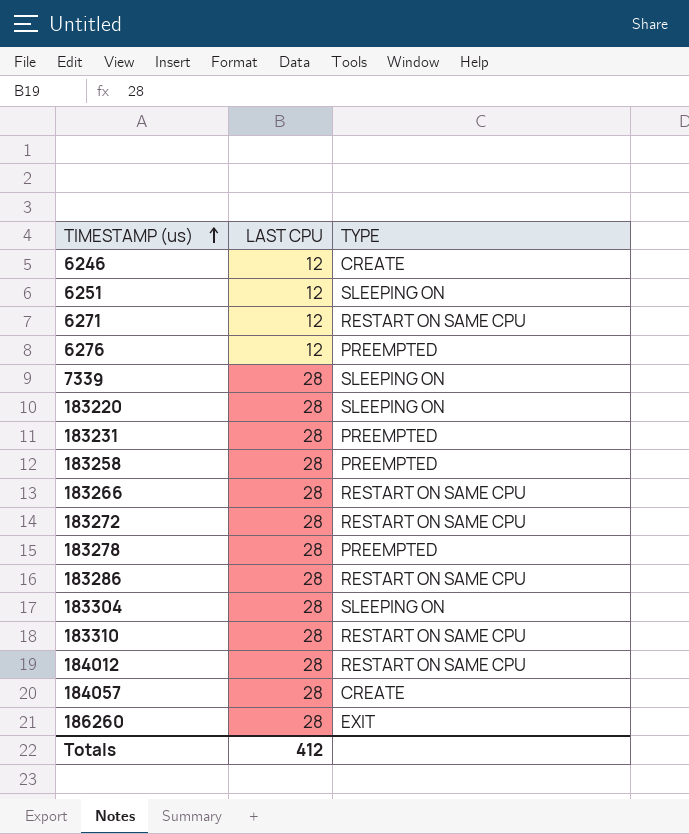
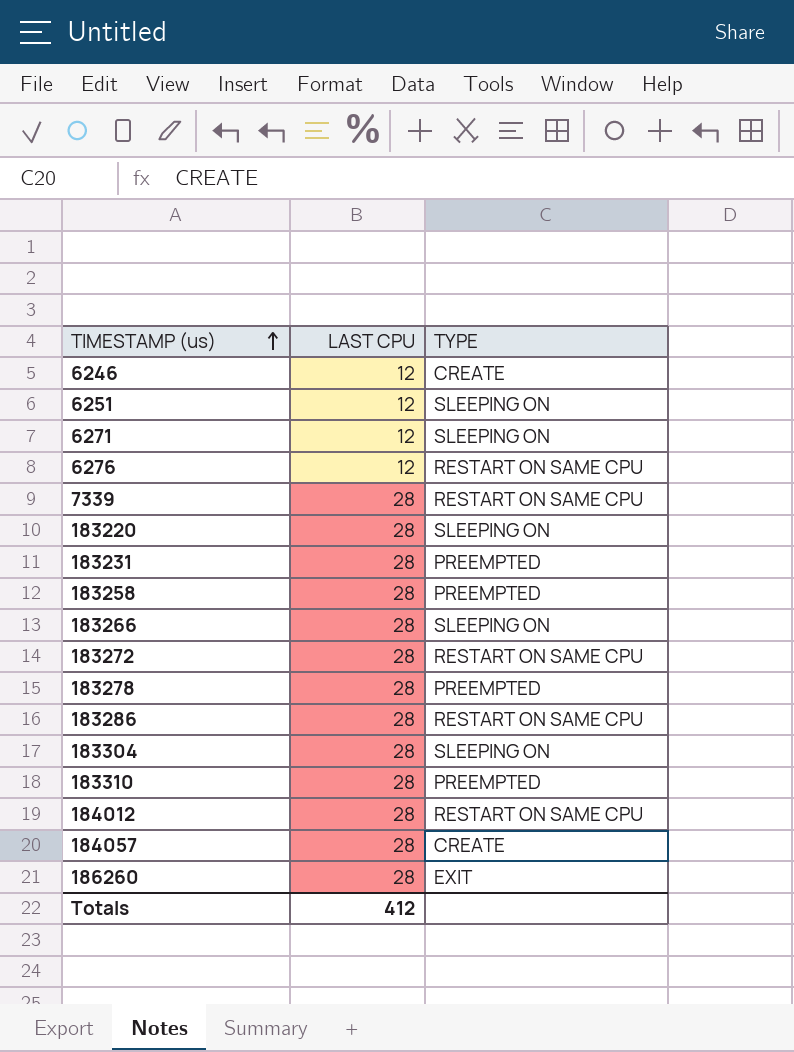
6271 | TYPE: RESTART ON SAME CPU -> SLEEPING ON
6276 | TYPE: PREEMPTED -> RESTART ON SAME CPU
7339 | TYPE: SLEEPING ON -> RESTART ON SAME CPU
183266 | TYPE: RESTART ON SAME CPU -> SLEEPING ON
183310 | TYPE: RESTART ON SAME CPU -> PREEMPTED

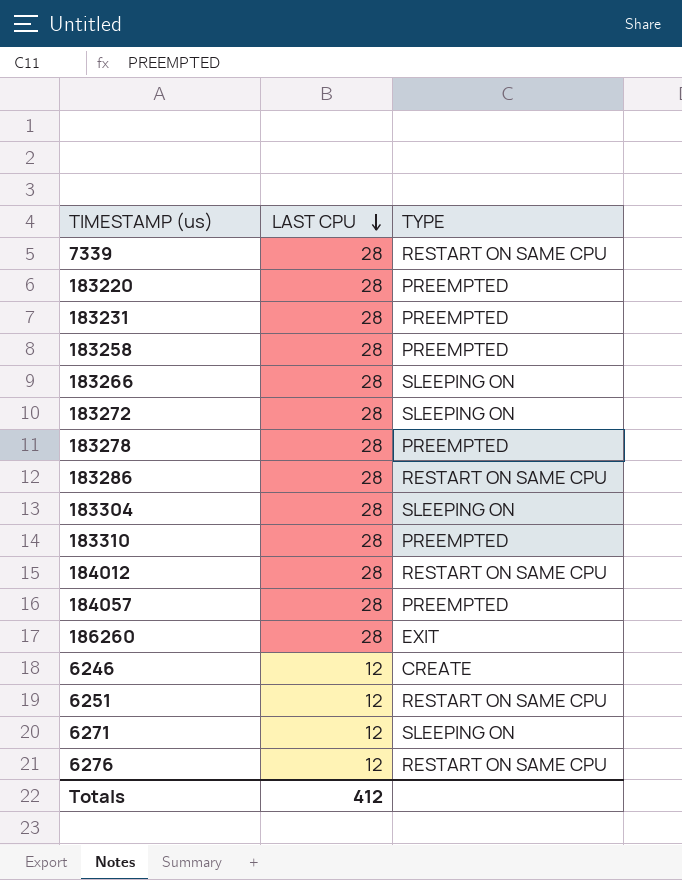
row order: TIMESTAMP (us) ascending -> LAST CPU descending
183220 | TYPE: SLEEPING ON -> PREEMPTED
183272 | TYPE: RESTART ON SAME CPU -> SLEEPING ON
184057 | TYPE: CREATE -> PREEMPTED
6251 | TYPE: SLEEPING ON -> RESTART ON SAME CPU

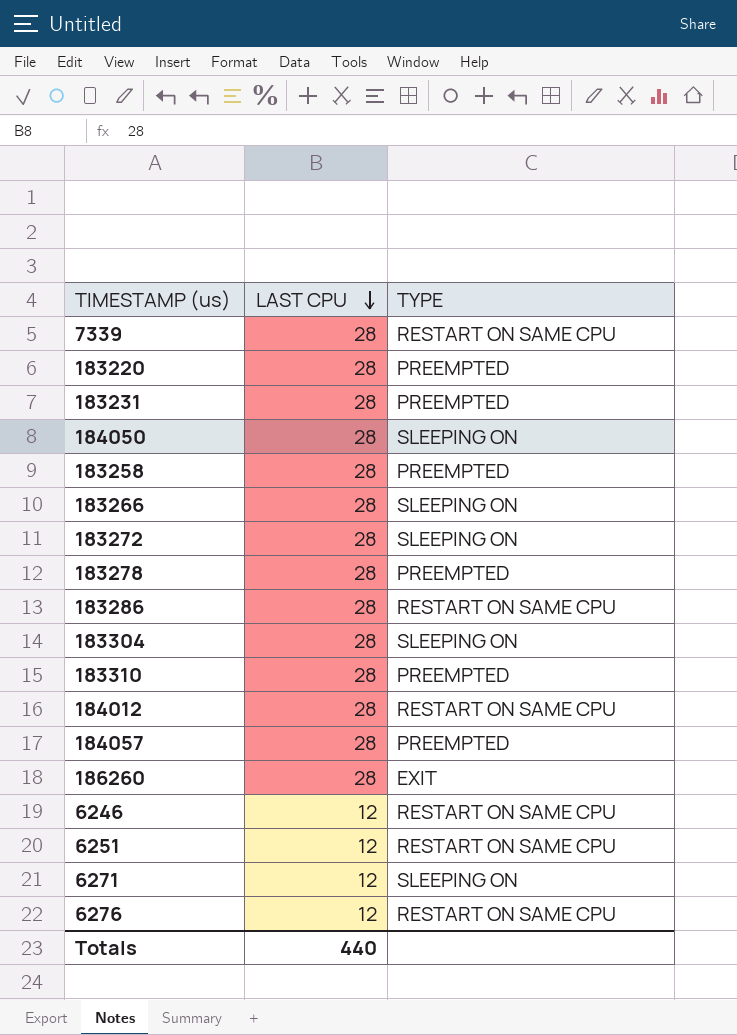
row 184050: none -> 28 | SLEEPING ON
6246 | TYPE: CREATE -> RESTART ON SAME CPU
Totals | LAST CPU: 412 -> 440

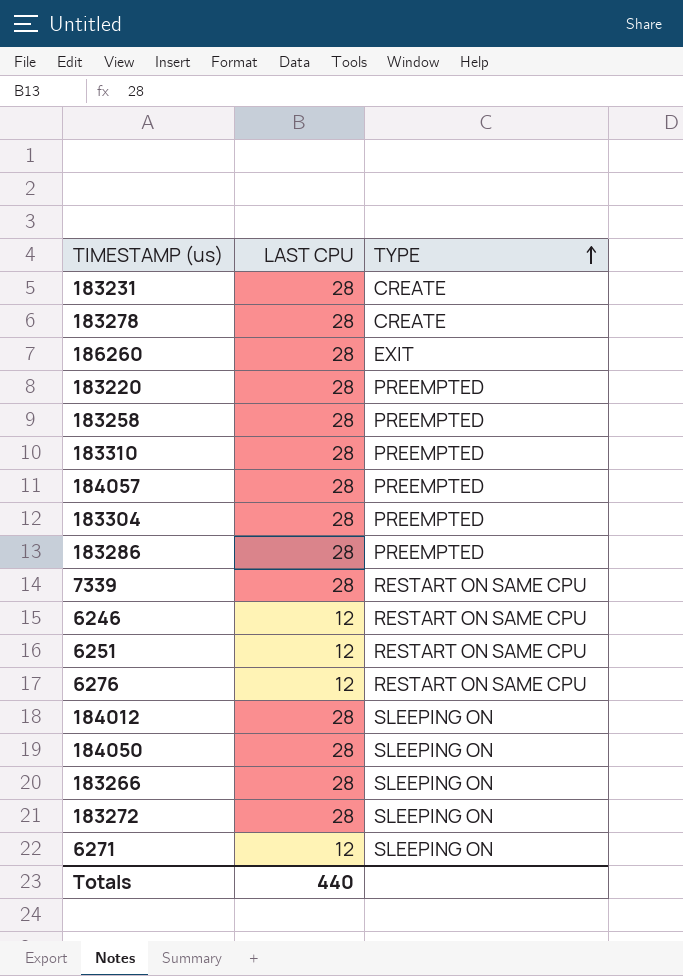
row order: LAST CPU descending -> TYPE ascending
183231 | TYPE: PREEMPTED -> CREATE
183278 | TYPE: PREEMPTED -> CREATE
183304 | TYPE: SLEEPING ON -> PREEMPTED
183286 | TYPE: RESTART ON SAME CPU -> PREEMPTED
184012 | TYPE: RESTART ON SAME CPU -> SLEEPING ON

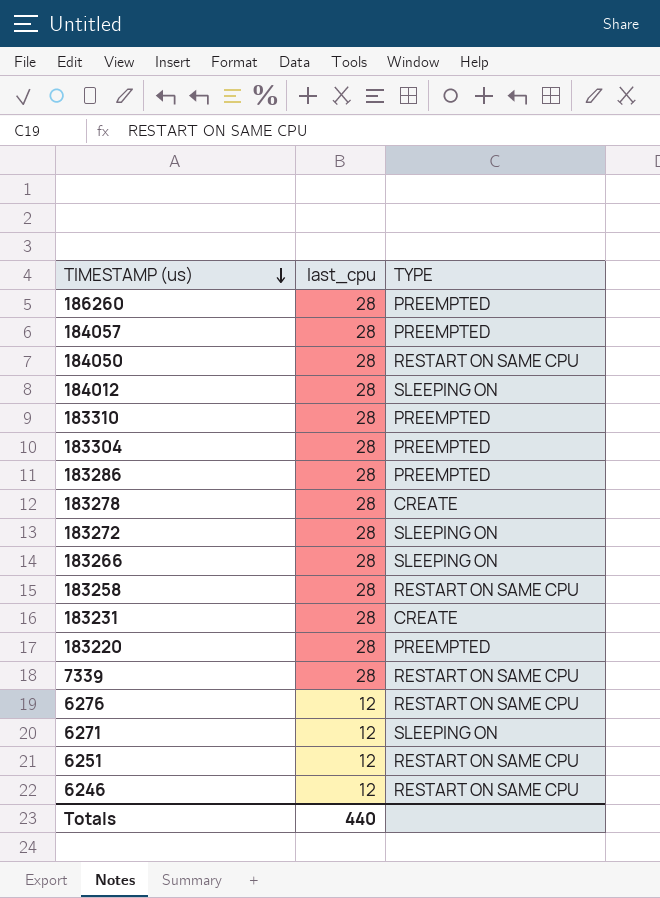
row order: TYPE ascending -> TIMESTAMP (us) descending
column name: LAST CPU -> last_cpu
186260 | TYPE: EXIT -> PREEMPTED
184050 | TYPE: SLEEPING ON -> RESTART ON SAME CPU
183258 | TYPE: PREEMPTED -> RESTART ON SAME CPU

